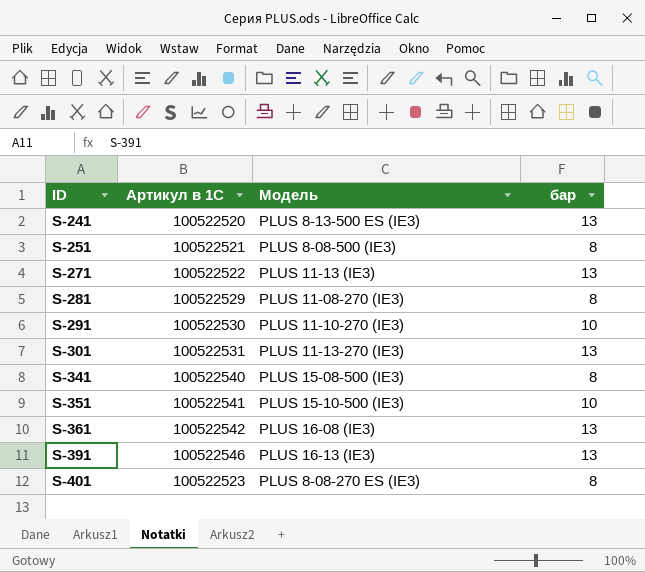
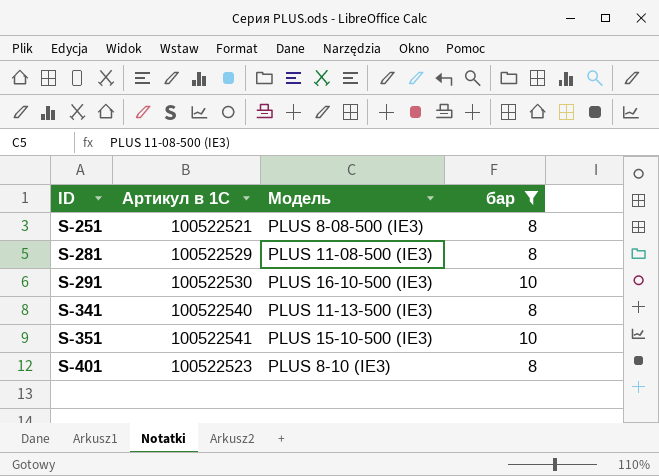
filter: none -> бар != 13
S-281 | Модель: PLUS 11-08-270 (IE3) -> PLUS 11-08-500 (IE3)
S-291 | Модель: PLUS 11-10-270 (IE3) -> PLUS 16-10-500 (IE3)
S-341 | Модель: PLUS 15-08-500 (IE3) -> PLUS 11-13-500 (IE3)
S-401 | Модель: PLUS 8-08-270 ES (IE3) -> PLUS 8-10 (IE3)

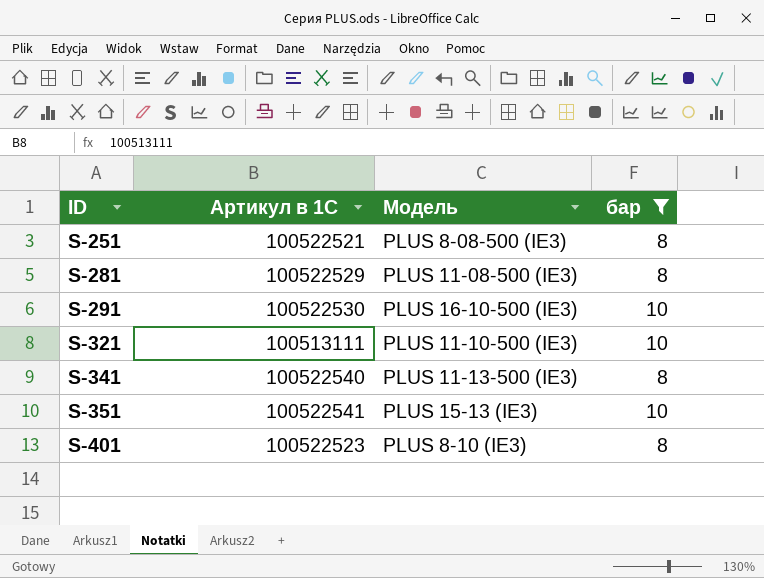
row S-321: none -> 100513111 | PLUS 11-10-500 (IE3) | 10
S-351 | Модель: PLUS 15-10-500 (IE3) -> PLUS 15-13 (IE3)

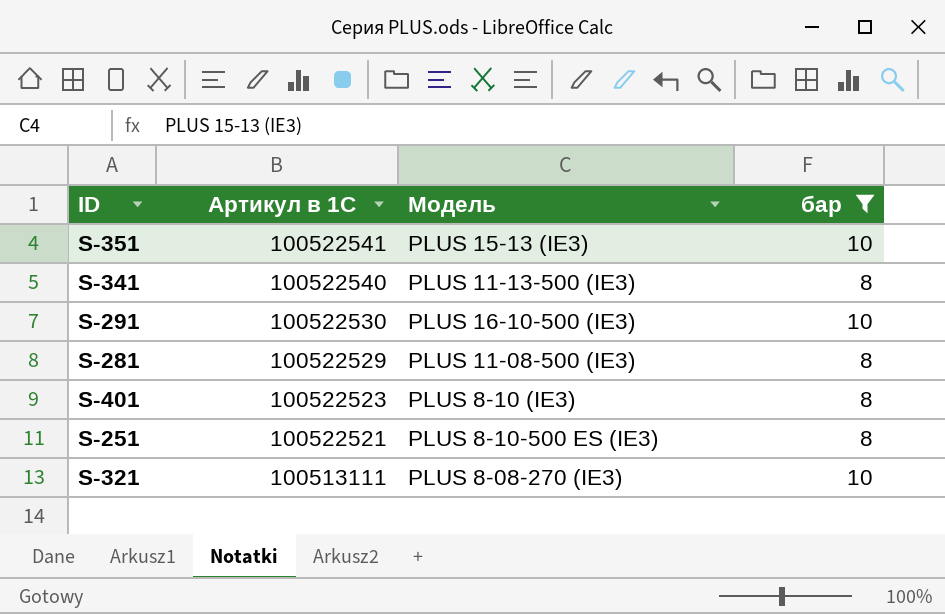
row order: ID ascending -> Артикул в 1С descending
S-251 | Модель: PLUS 8-08-500 (IE3) -> PLUS 8-10-500 ES (IE3)
S-321 | Модель: PLUS 11-10-500 (IE3) -> PLUS 8-08-270 (IE3)

